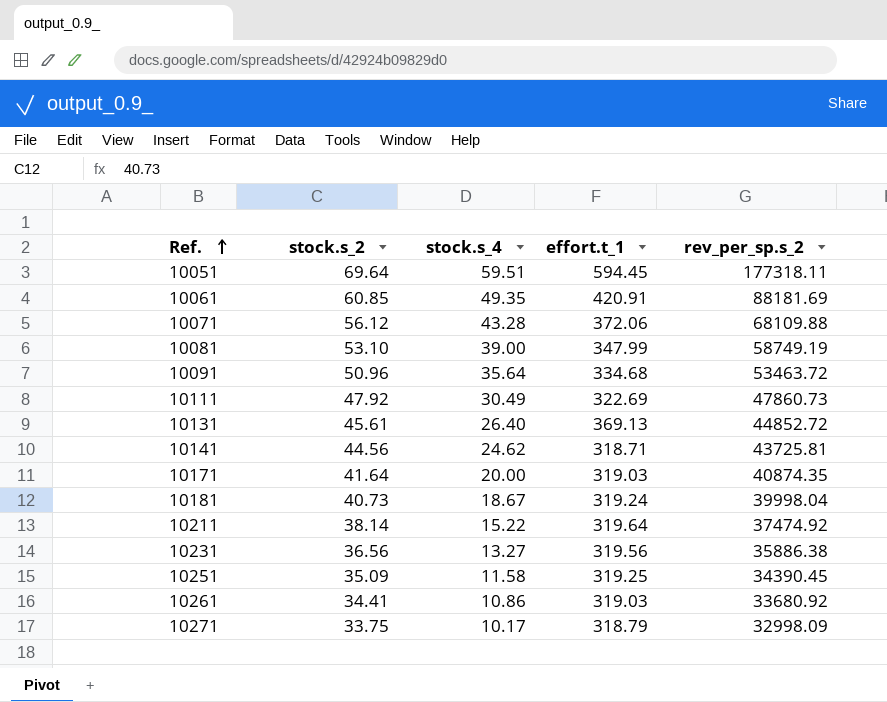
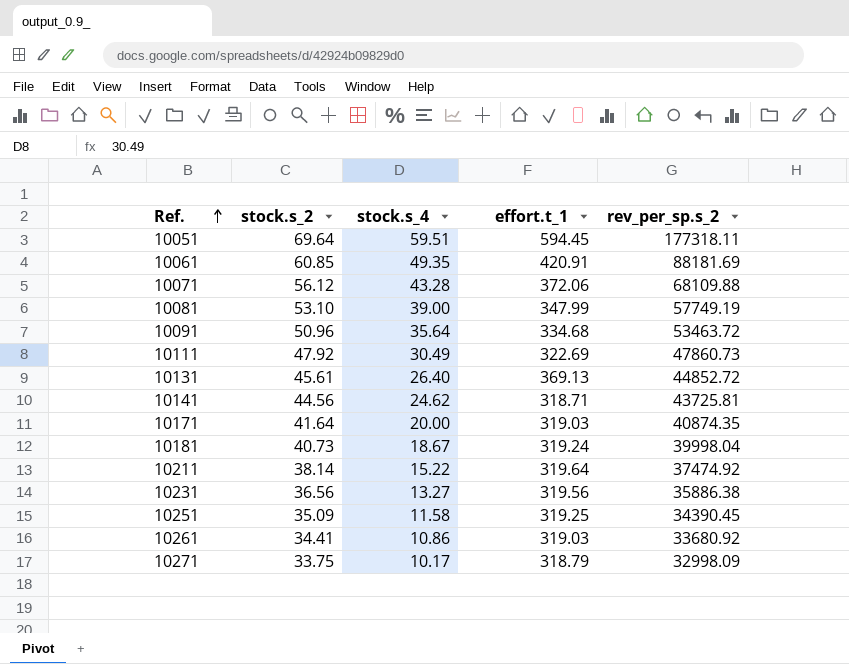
10081 | rev_per_sp.s_2: 58749.19 -> 57749.19

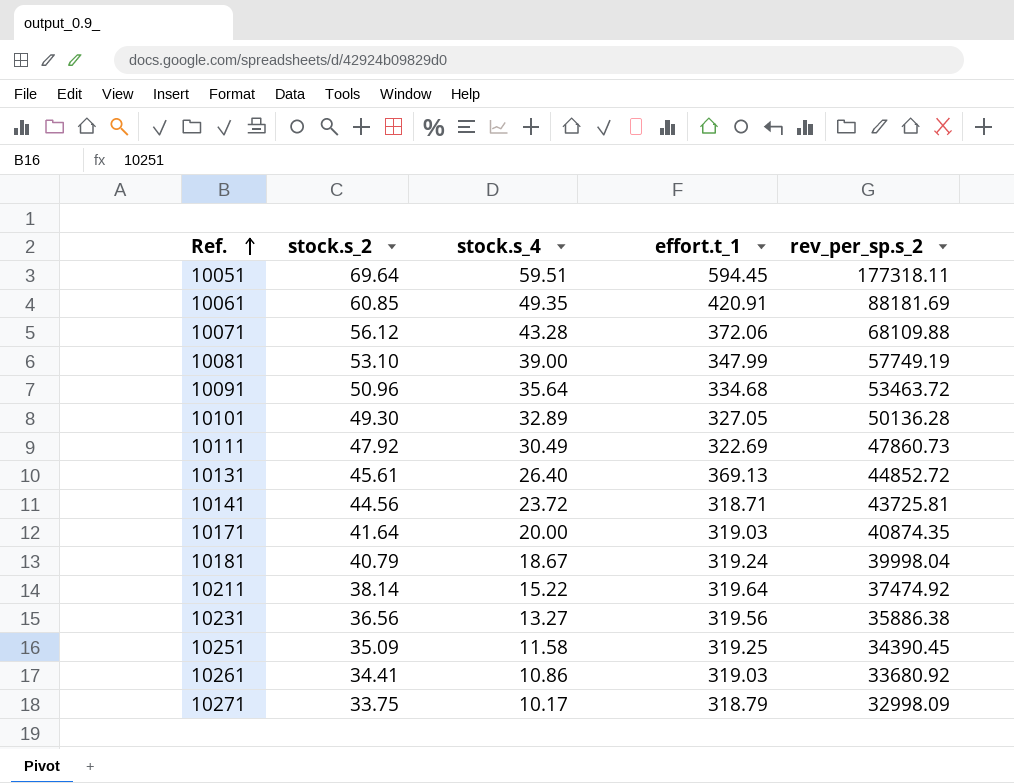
row 10101: none -> 49.30 | 32.89 | 327.05 | 50136.28
10141 | stock.s_4: 24.62 -> 23.72
10181 | stock.s_2: 40.73 -> 40.79

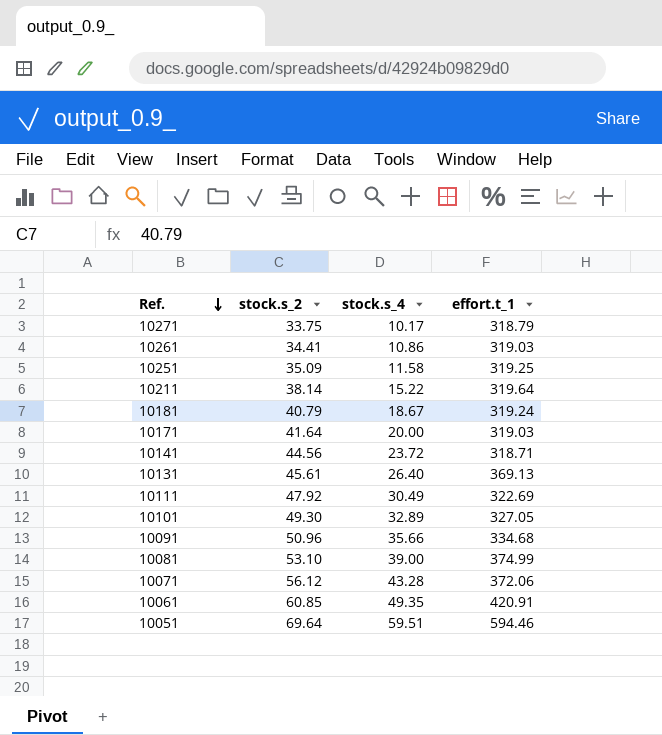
row order: Ref. ascending -> Ref. descending
column rev_per_sp.s_2 | position: 5 -> none
row 10231: 36.56 | 13.27 | 319.56 | 35886.38 -> none
10091 | stock.s_4: 35.64 -> 35.66
10081 | effort.t_1: 347.99 -> 374.99
10051 | effort.t_1: 594.45 -> 594.46

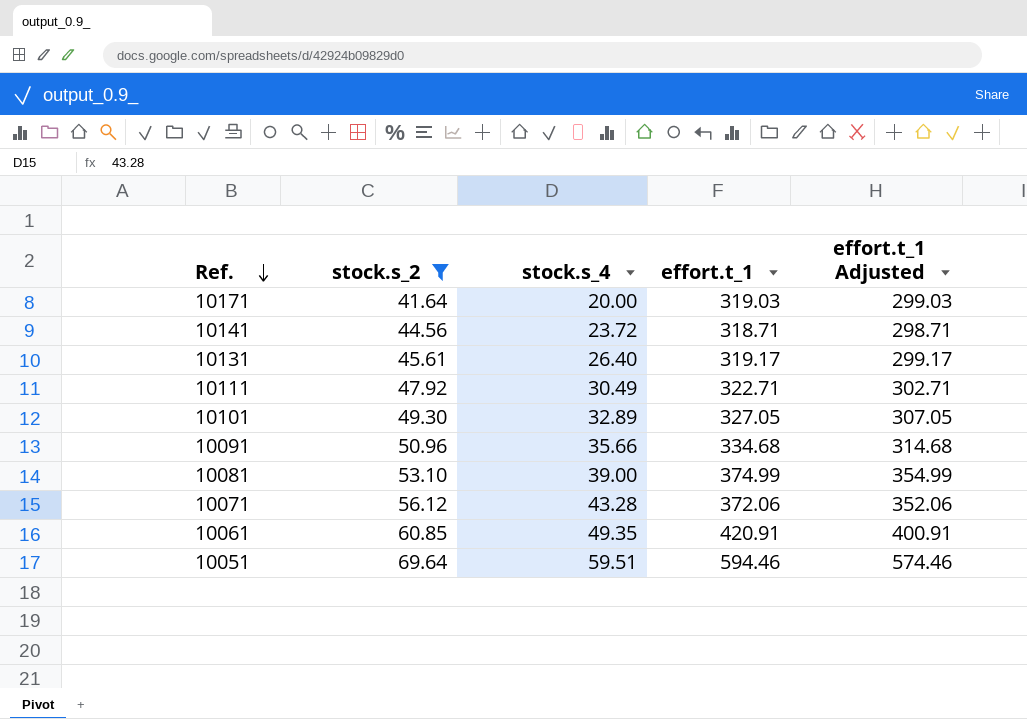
filter: none -> stock.s_2 >= 41.64
column effort.t_1 Adjusted | formula: none -> [effort.t_1] - 20
10131 | effort.t_1: 369.13 -> 319.17
10111 | effort.t_1: 322.69 -> 322.71

